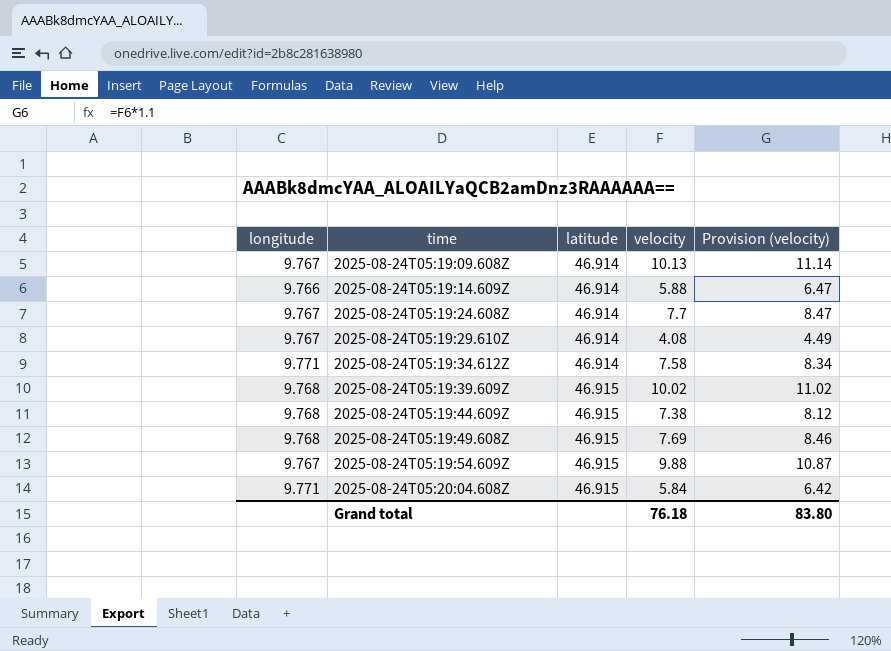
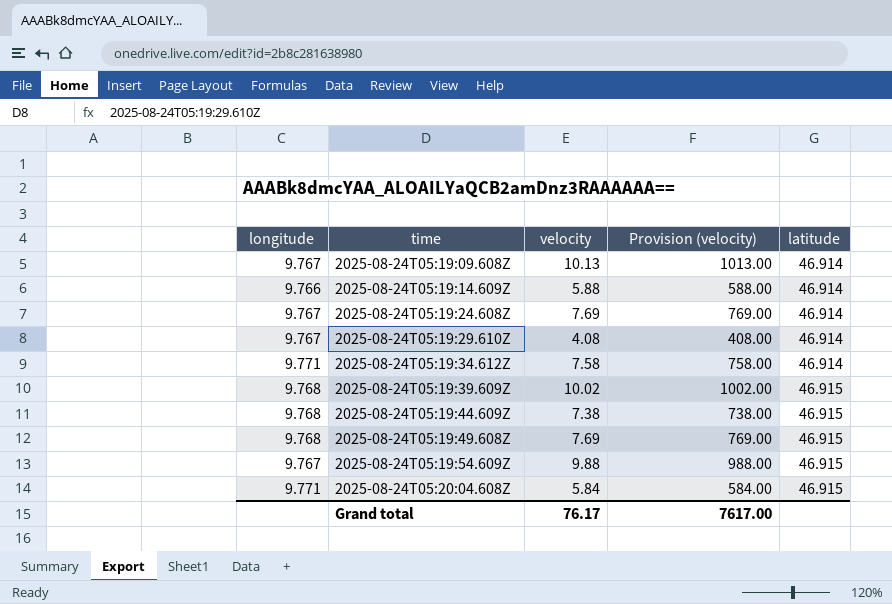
column Provision (velocity) | formula: [velocity] * 1.1 -> [velocity] * 100
column latitude | position: 3 -> 5
2025-08-24T05:19:24.608Z | velocity: 7.7 -> 7.69
Grand total | velocity: 76.18 -> 76.17
Grand total | Provision (velocity): 83.80 -> 7617.00

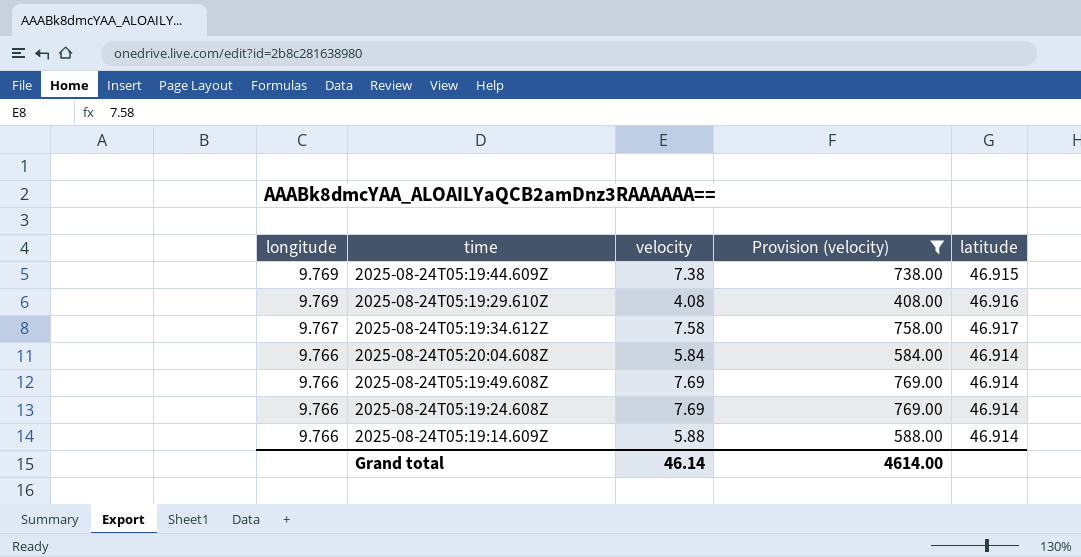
filter: none -> Provision (velocity) <= 769.00
row order: time ascending -> longitude descending
2025-08-24T05:19:44.609Z | longitude: 9.768 -> 9.769
2025-08-24T05:19:29.610Z | longitude: 9.767 -> 9.769
2025-08-24T05:19:29.610Z | latitude: 46.914 -> 46.916
2025-08-24T05:19:34.612Z | longitude: 9.771 -> 9.767
2025-08-24T05:19:34.612Z | latitude: 46.914 -> 46.917
2025-08-24T05:20:04.608Z | longitude: 9.771 -> 9.766
2025-08-24T05:20:04.608Z | latitude: 46.915 -> 46.914
2025-08-24T05:19:49.608Z | longitude: 9.768 -> 9.766
2025-08-24T05:19:49.608Z | latitude: 46.915 -> 46.914
2025-08-24T05:19:24.608Z | longitude: 9.767 -> 9.766
Grand total | velocity: 76.17 -> 46.14
Grand total | Provision (velocity): 7617.00 -> 4614.00

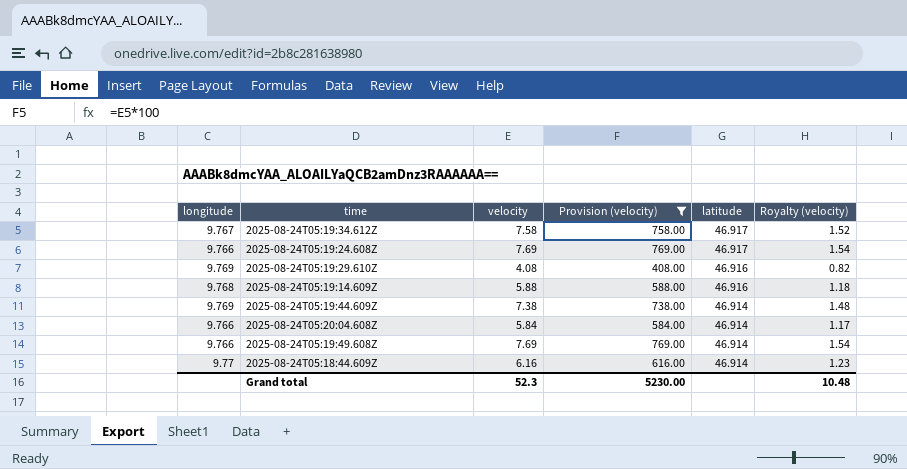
row order: longitude descending -> latitude descending
column Royalty (velocity) | formula: none -> [velocity] * 0.2
2025-08-24T05:19:24.608Z | latitude: 46.914 -> 46.917
2025-08-24T05:19:14.609Z | longitude: 9.766 -> 9.768
2025-08-24T05:19:14.609Z | latitude: 46.914 -> 46.916
2025-08-24T05:19:44.609Z | latitude: 46.915 -> 46.914
row 2025-08-24T05:18:44.609Z: none -> 9.77 | 6.16 | 616.00 | 46.914 | 1.23
Grand total | velocity: 46.14 -> 52.3
Grand total | Provision (velocity): 4614.00 -> 5230.00

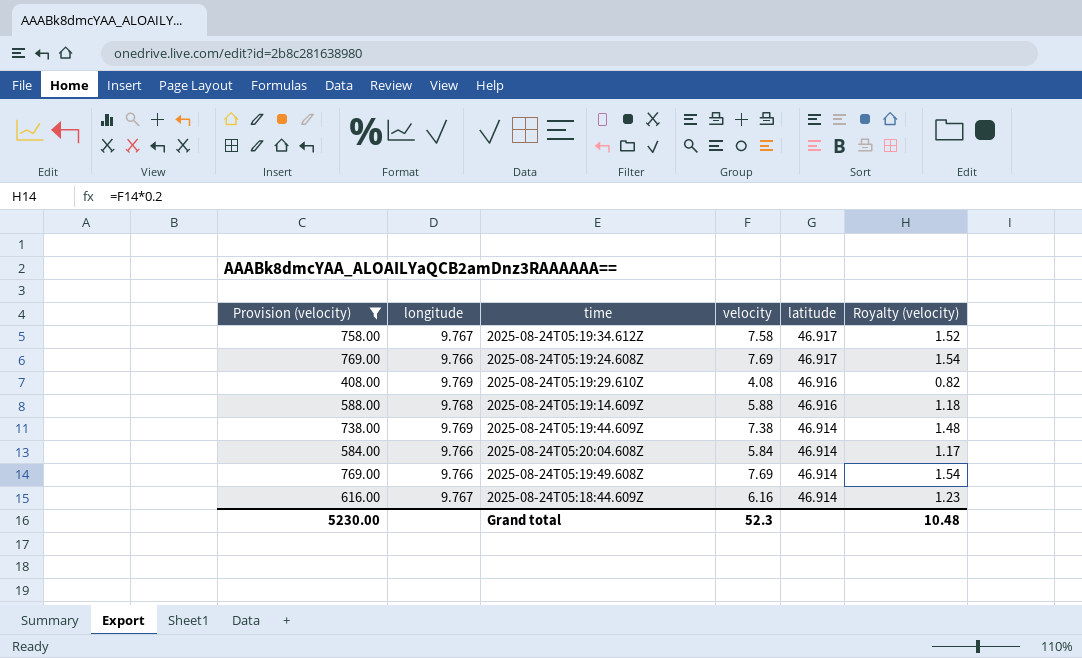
column Provision (velocity) | position: 4 -> 1
2025-08-24T05:18:44.609Z | longitude: 9.77 -> 9.767

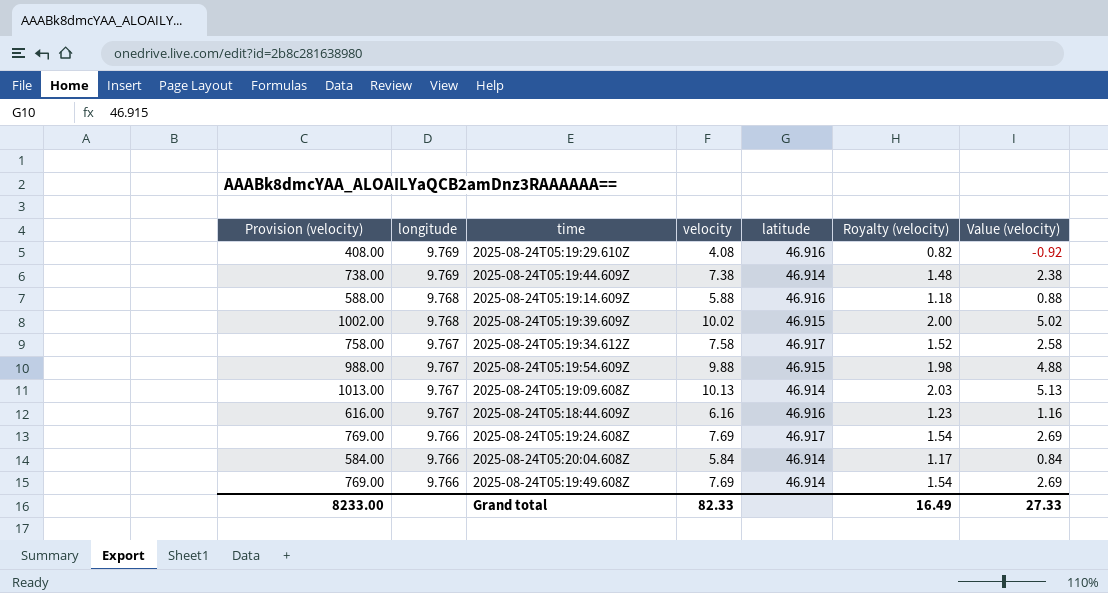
filter: Provision (velocity) <= 769.00 -> none
row order: latitude descending -> longitude descending
column Value (velocity) | formula: none -> [velocity] - 5
2025-08-24T05:18:44.609Z | latitude: 46.914 -> 46.916
Grand total | Provision (velocity): 5230.00 -> 8233.00
Grand total | velocity: 52.3 -> 82.33
Grand total | Royalty (velocity): 10.48 -> 16.49

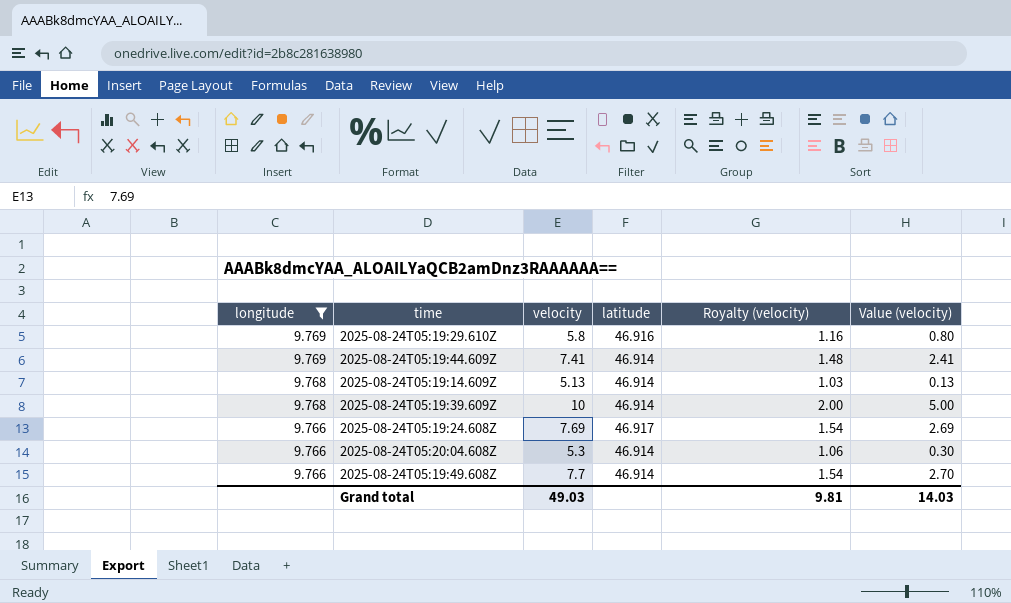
filter: none -> longitude != 9.767
column Provision (velocity) | formula: [velocity] * 100 -> none
2025-08-24T05:19:29.610Z | velocity: 4.08 -> 5.8
2025-08-24T05:19:29.610Z | Royalty (velocity): 0.82 -> 1.16
2025-08-24T05:19:29.610Z | Value (velocity): -0.92 -> 0.80
2025-08-24T05:19:44.609Z | velocity: 7.38 -> 7.41
2025-08-24T05:19:44.609Z | Value (velocity): 2.38 -> 2.41
2025-08-24T05:19:14.609Z | velocity: 5.88 -> 5.13
2025-08-24T05:19:14.609Z | latitude: 46.916 -> 46.914
2025-08-24T05:19:14.609Z | Royalty (velocity): 1.18 -> 1.03
2025-08-24T05:19:14.609Z | Value (velocity): 0.88 -> 0.13
2025-08-24T05:19:39.609Z | velocity: 10.02 -> 10
2025-08-24T05:19:39.609Z | latitude: 46.915 -> 46.914
2025-08-24T05:19:39.609Z | Value (velocity): 5.02 -> 5.00
2025-08-24T05:20:04.608Z | velocity: 5.84 -> 5.3
2025-08-24T05:20:04.608Z | Royalty (velocity): 1.17 -> 1.06
2025-08-24T05:20:04.608Z | Value (velocity): 0.84 -> 0.30
2025-08-24T05:19:49.608Z | velocity: 7.69 -> 7.7
2025-08-24T05:19:49.608Z | Value (velocity): 2.69 -> 2.70
Grand total | velocity: 82.33 -> 49.03
Grand total | Royalty (velocity): 16.49 -> 9.81
Grand total | Value (velocity): 27.33 -> 14.03

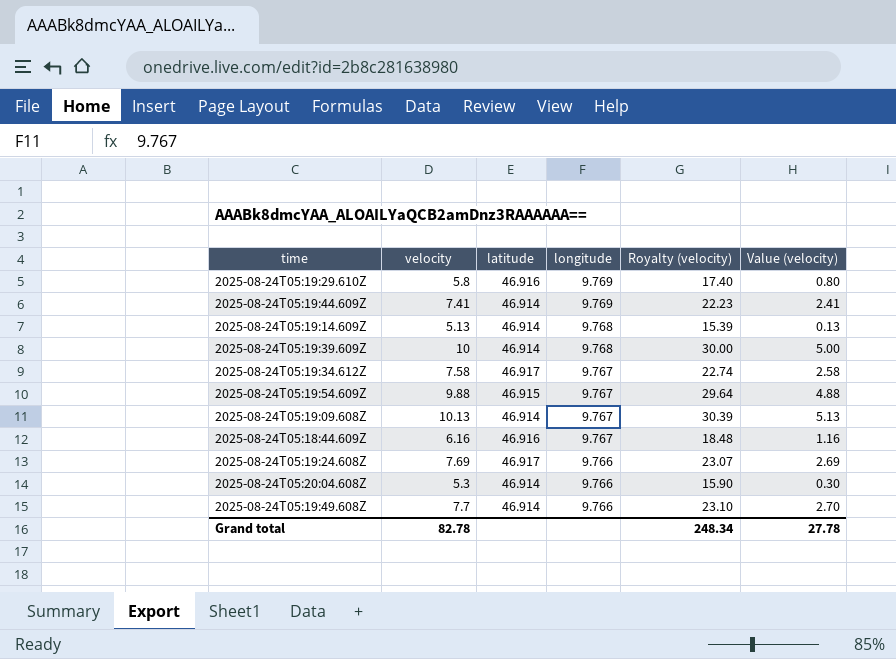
filter: longitude != 9.767 -> none
column longitude | position: 1 -> 4
column Royalty (velocity) | formula: [velocity] * 0.2 -> [velocity] * 3
Grand total | velocity: 49.03 -> 82.78
Grand total | Royalty (velocity): 9.81 -> 248.34
Grand total | Value (velocity): 14.03 -> 27.78

